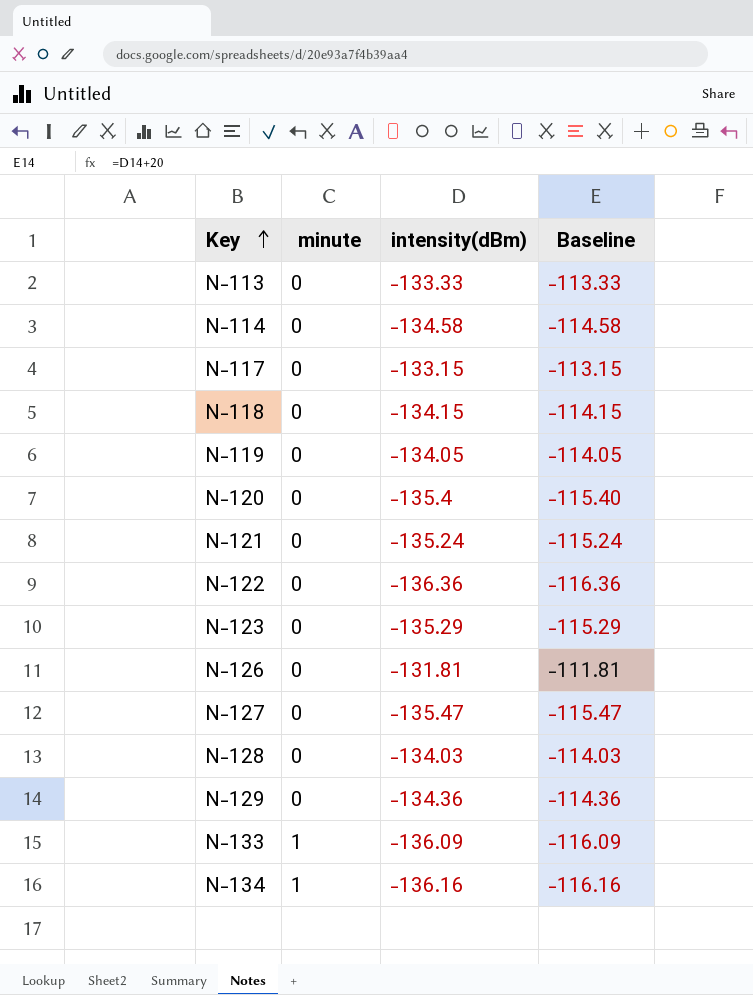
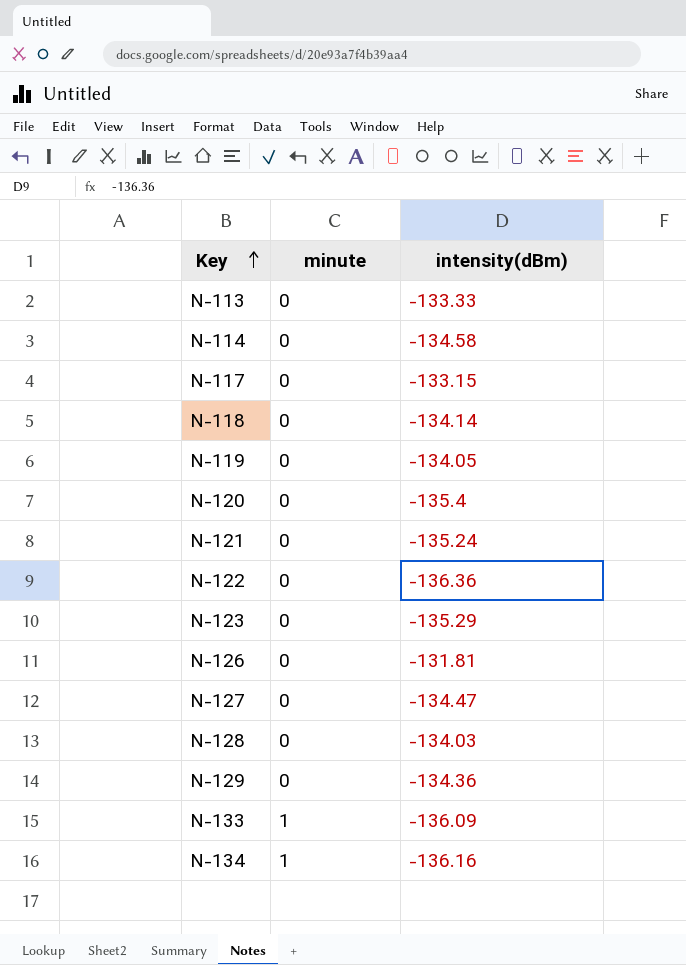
column Baseline | formula: [intensity(dBm)] + 20 -> none
N-118 | intensity(dBm): -134.15 -> -134.14
N-127 | intensity(dBm): -135.47 -> -134.47

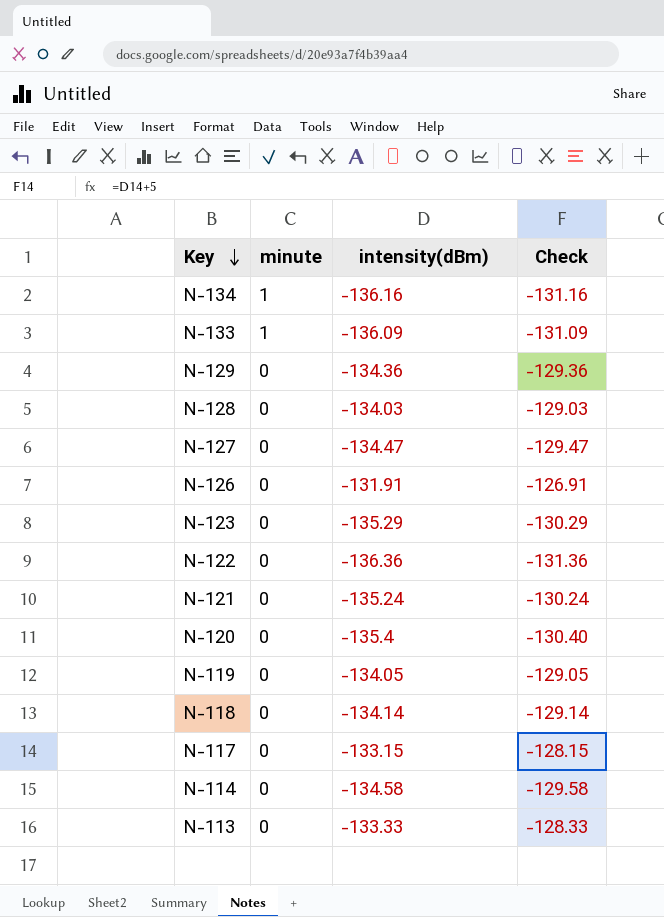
row order: Key ascending -> Key descending
column Check | formula: none -> [intensity(dBm)] + 5
N-126 | intensity(dBm): -131.81 -> -131.91

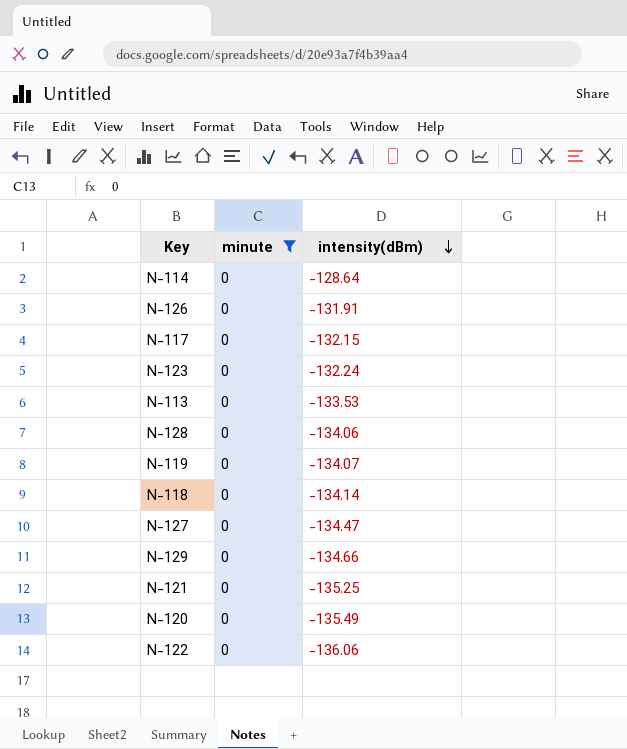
filter: none -> minute = 0
row order: Key descending -> intensity(dBm) descending
column Check | formula: [intensity(dBm)] + 5 -> none
N-114 | intensity(dBm): -134.58 -> -128.64
N-117 | intensity(dBm): -133.15 -> -132.15
N-123 | intensity(dBm): -135.29 -> -132.24
N-113 | intensity(dBm): -133.33 -> -133.53
N-128 | intensity(dBm): -134.03 -> -134.06
N-119 | intensity(dBm): -134.05 -> -134.07
N-129 | intensity(dBm): -134.36 -> -134.66
N-121 | intensity(dBm): -135.24 -> -135.25
N-120 | intensity(dBm): -135.4 -> -135.49
N-122 | intensity(dBm): -136.36 -> -136.06

